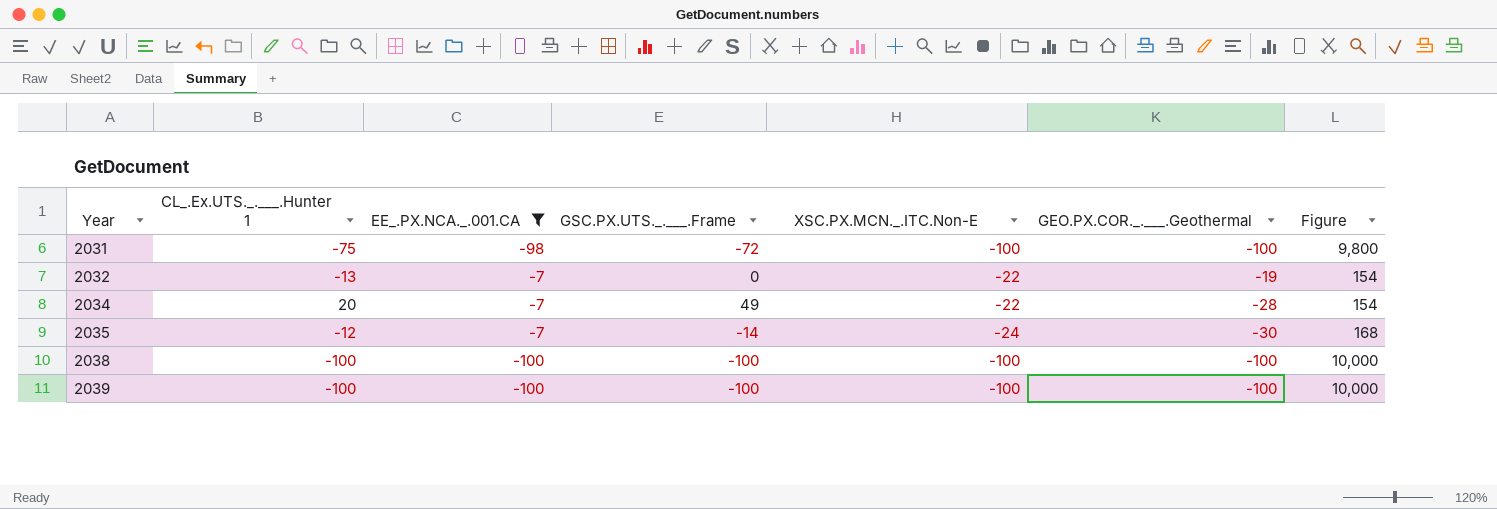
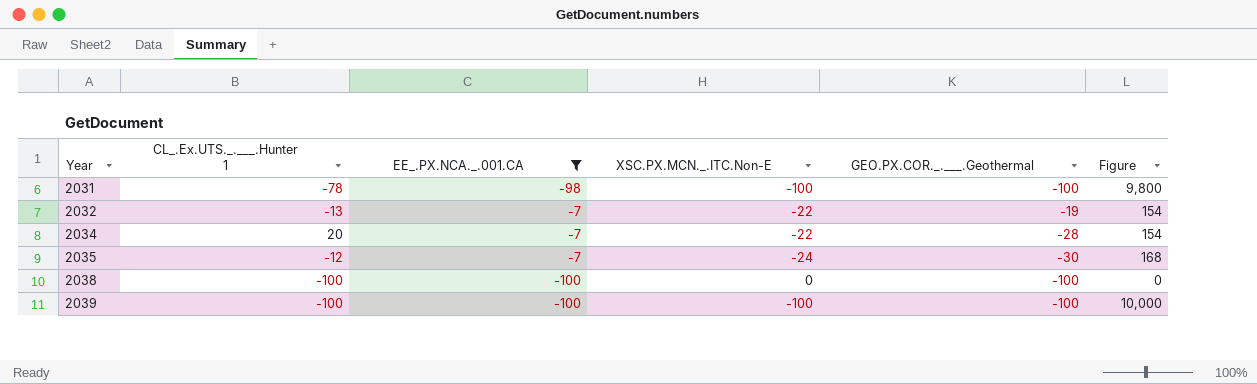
column GSC.PX.UTS._.___.Frame | position: 4 -> none
2031 | CL_.Ex.UTS._.___.Hunter 1: -75 -> -78
2038 | XSC.PX.MCN._.ITC.Non-E: -100 -> 0
2038 | Figure: 10,000 -> 0

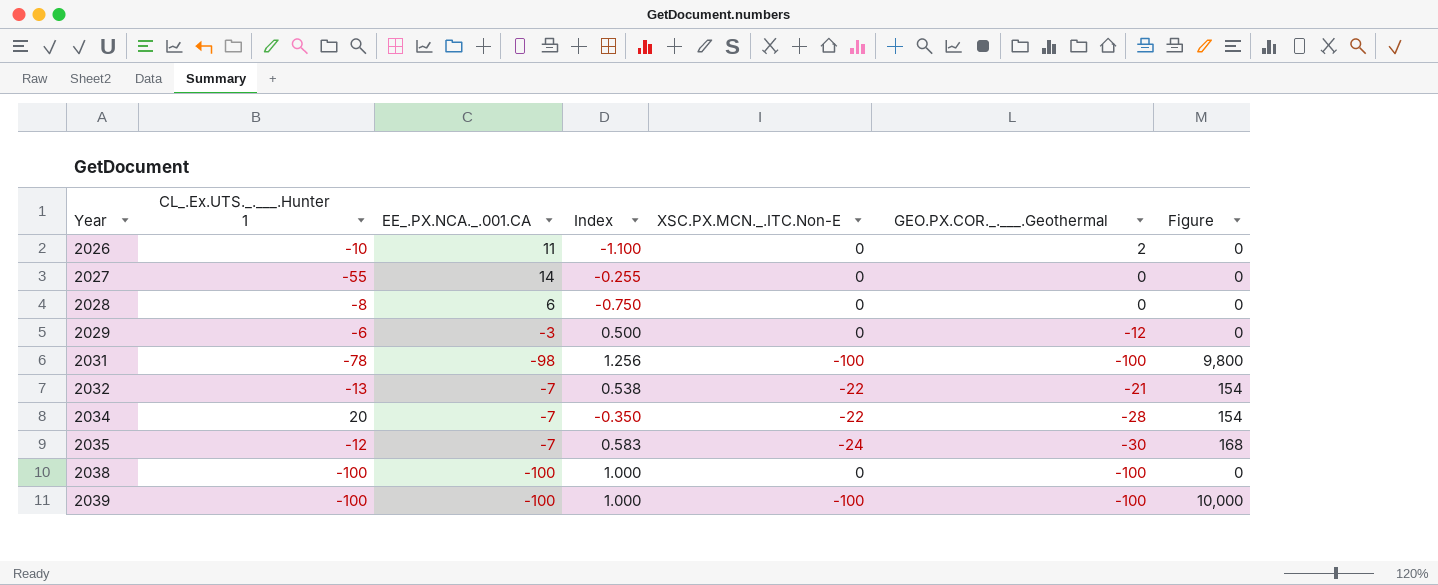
filter: EE_.PX.NCA._.001.CA <= -7 -> none
column Index | formula: none -> [EE_.PX.NCA._.001.CA] / [CL_.Ex.UTS._.___.Hunter 1]
2032 | GEO.PX.COR._.___.Geothermal: -19 -> -21

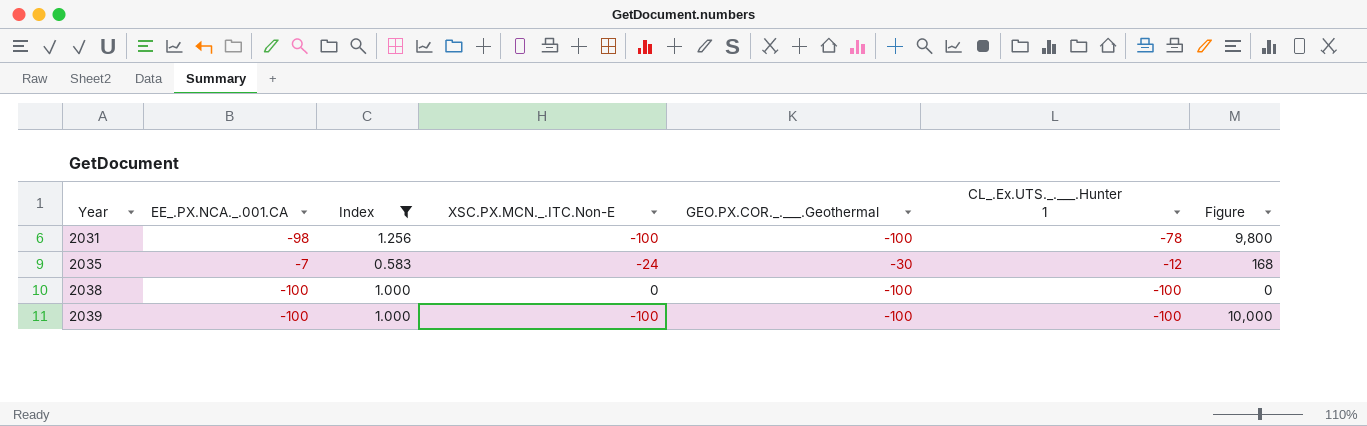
filter: none -> Index >= 0.583
column CL_.Ex.UTS._.___.Hunter 1 | position: 2 -> 6

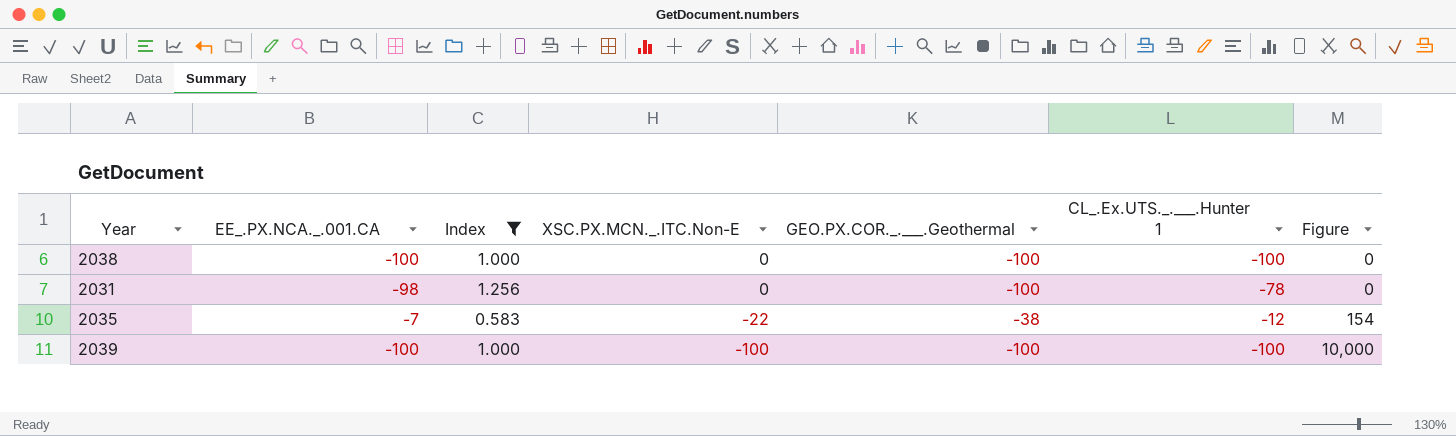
row order: Year ascending -> XSC.PX.MCN._.ITC.Non-E descending
2031 | XSC.PX.MCN._.ITC.Non-E: -100 -> 0
2031 | Figure: 9,800 -> 0
2035 | XSC.PX.MCN._.ITC.Non-E: -24 -> -22
2035 | GEO.PX.COR._.___.Geothermal: -30 -> -38
2035 | Figure: 168 -> 154

